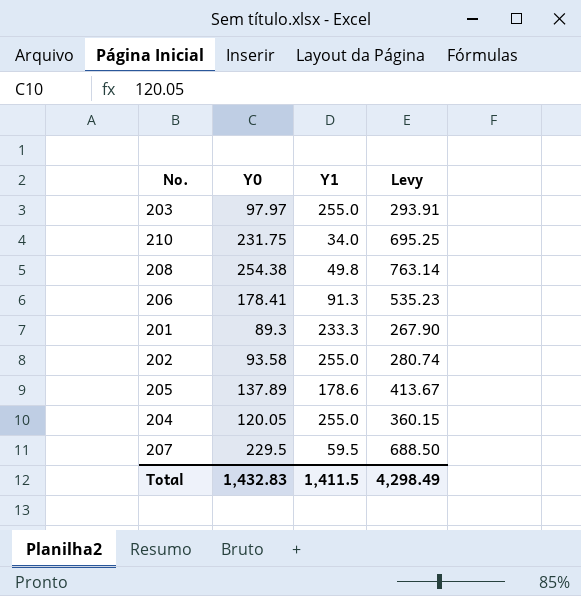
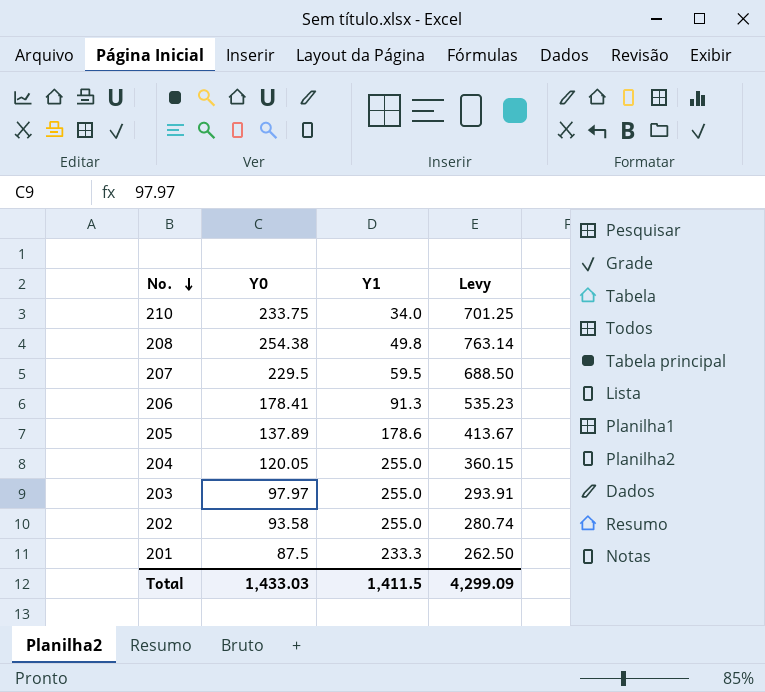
row order: none -> No. descending
210 | Y0: 231.75 -> 233.75
210 | Levy: 695.25 -> 701.25
201 | Y0: 89.3 -> 87.5
201 | Levy: 267.90 -> 262.50
Total | Y0: 1,432.83 -> 1,433.03
Total | Levy: 4,298.49 -> 4,299.09

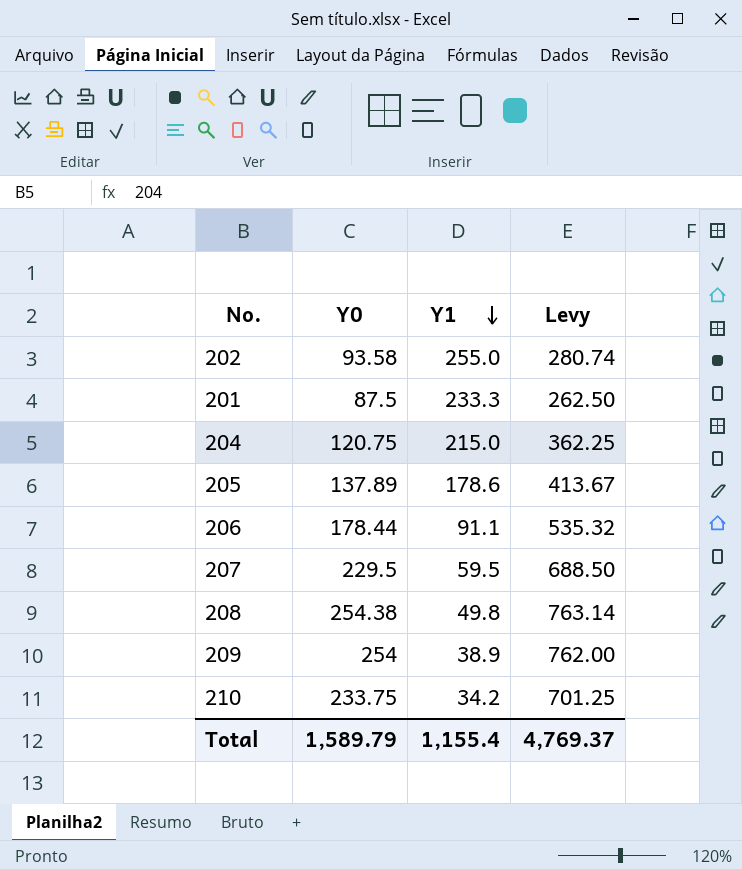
row order: No. descending -> Y1 descending
row 203: 97.97 | 255.0 | 293.91 -> none
204 | Y0: 120.05 -> 120.75
204 | Y1: 255.0 -> 215.0
204 | Levy: 360.15 -> 362.25
206 | Y0: 178.41 -> 178.44
206 | Y1: 91.3 -> 91.1
206 | Levy: 535.23 -> 535.32
row 209: none -> 254 | 38.9 | 762.00
210 | Y1: 34.0 -> 34.2
Total | Y0: 1,433.03 -> 1,589.79
Total | Y1: 1,411.5 -> 1,155.4
Total | Levy: 4,299.09 -> 4,769.37

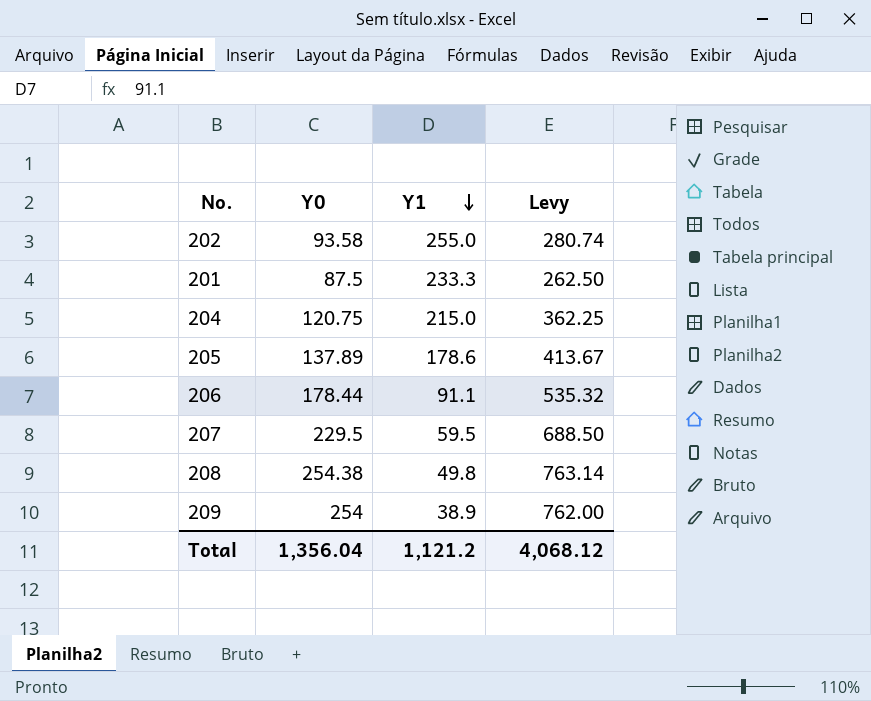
row 210: 233.75 | 34.2 | 701.25 -> none
Total | Y0: 1,589.79 -> 1,356.04
Total | Y1: 1,155.4 -> 1,121.2
Total | Levy: 4,769.37 -> 4,068.12

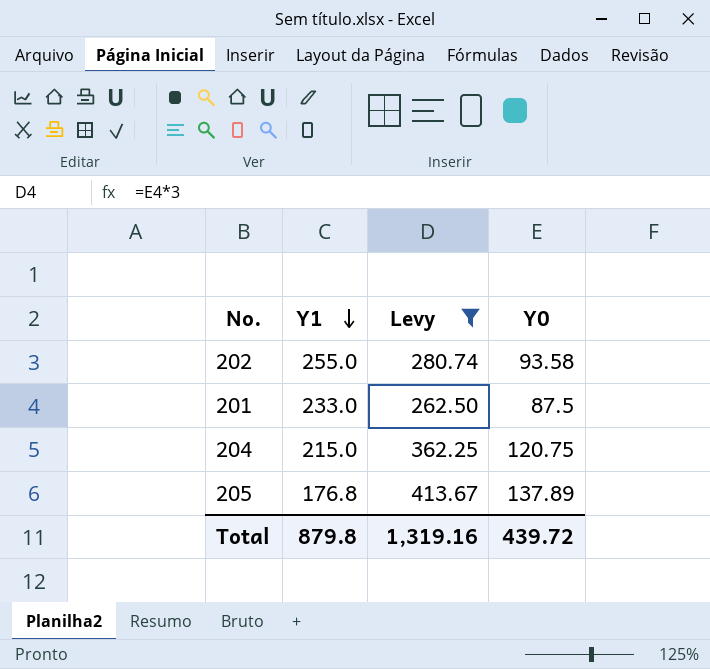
filter: none -> Levy <= 413.67
column Y0 | position: 2 -> 4
201 | Y1: 233.3 -> 233.0
205 | Y1: 178.6 -> 176.8
Total | Y1: 1,121.2 -> 879.8
Total | Levy: 4,068.12 -> 1,319.16
Total | Y0: 1,356.04 -> 439.72

